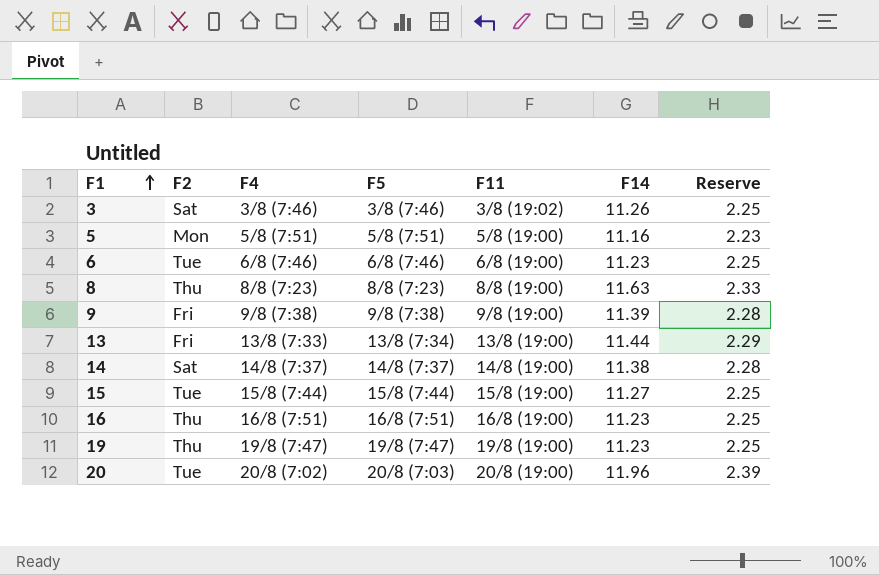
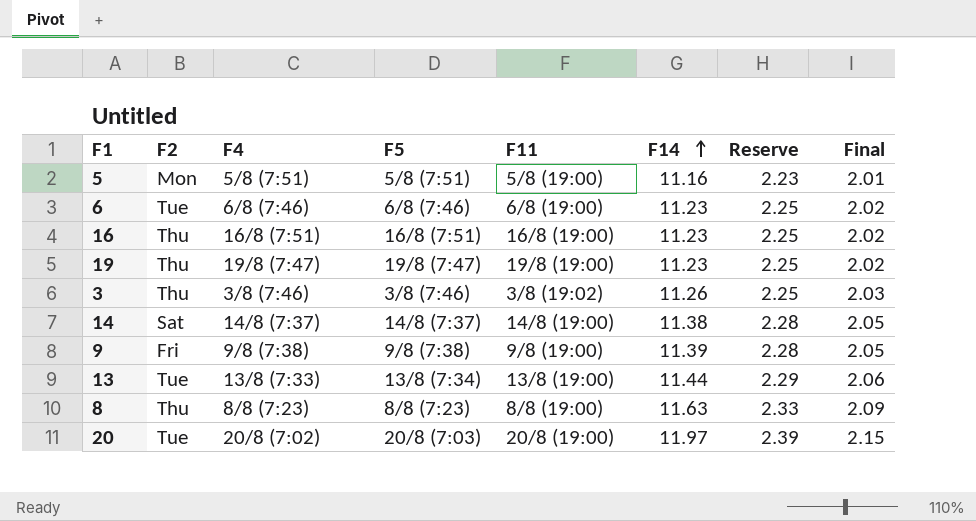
row order: F1 ascending -> F14 ascending
column Final | formula: none -> [F14] * 0.18
row 15: Tue | 15/8 (7:44) | 15/8 (7:44) | 15/8 (19:00) | 11.27 | 2.25 -> none
3 | F2: Sat -> Thu
13 | F2: Fri -> Tue
20 | F14: 11.96 -> 11.97

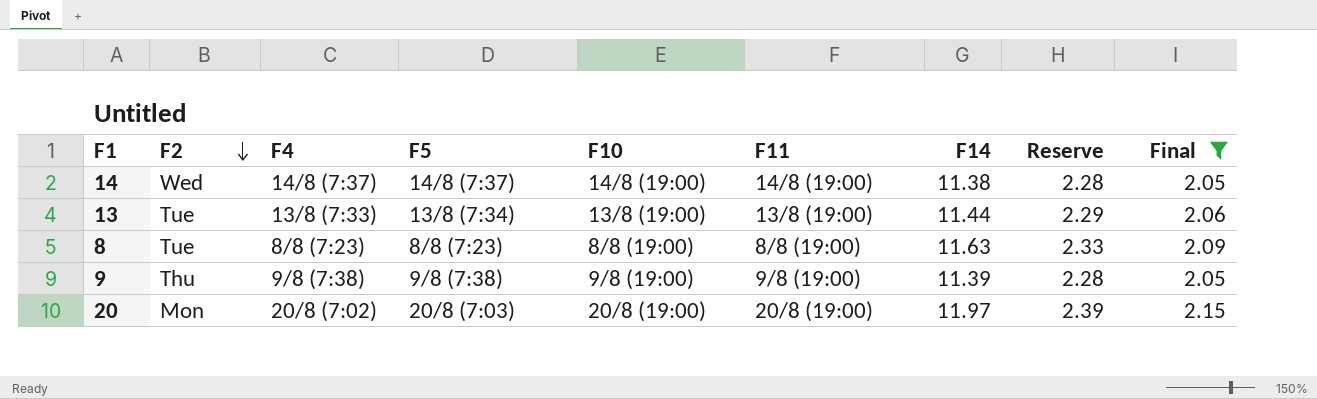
filter: none -> Final >= 2.05
row order: F14 ascending -> F2 descending
column F10 | position: none -> 5
14 | F2: Sat -> Wed
8 | F2: Thu -> Tue
9 | F2: Fri -> Thu
20 | F2: Tue -> Mon

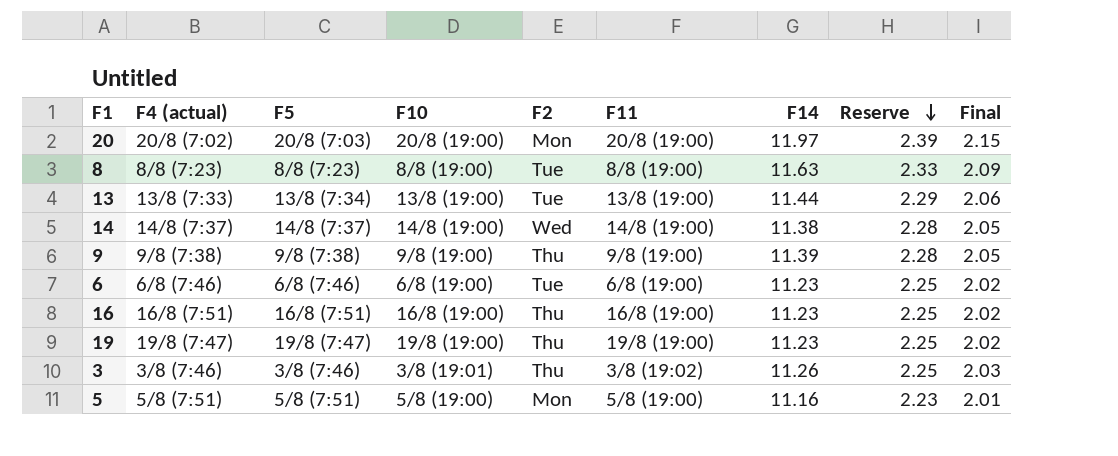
filter: Final >= 2.05 -> none
row order: F2 descending -> Reserve descending
column name: F4 -> F4 (actual)
column F2 | position: 2 -> 5

